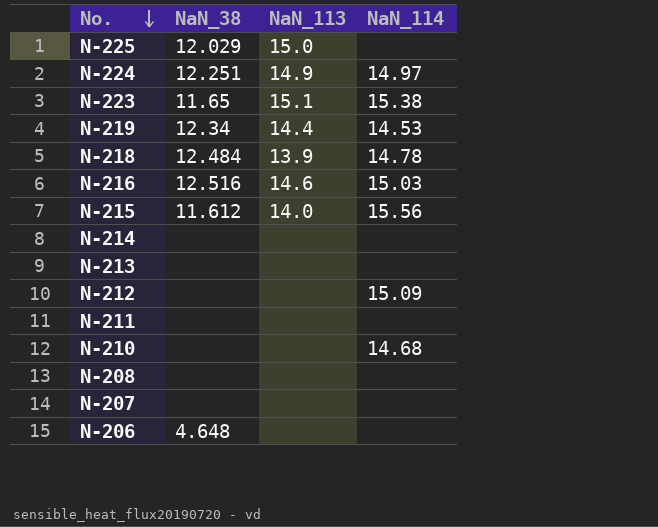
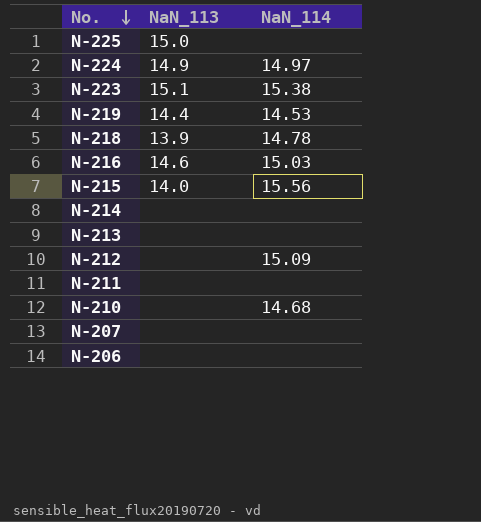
column NaN_38 | position: 2 -> none
row N-208: none | none | none -> none

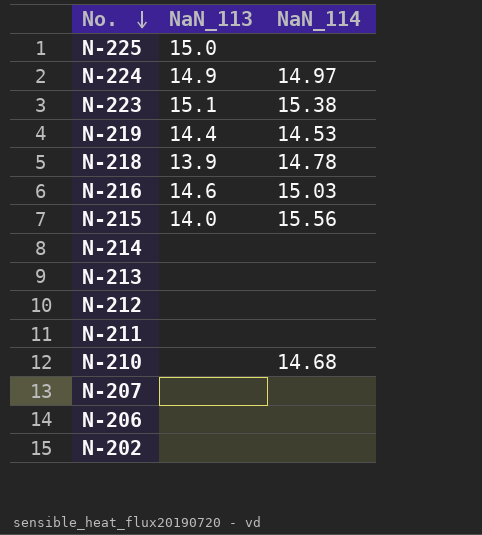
N-212 | NaN_114: 15.09 -> none
row N-202: none -> none | none

